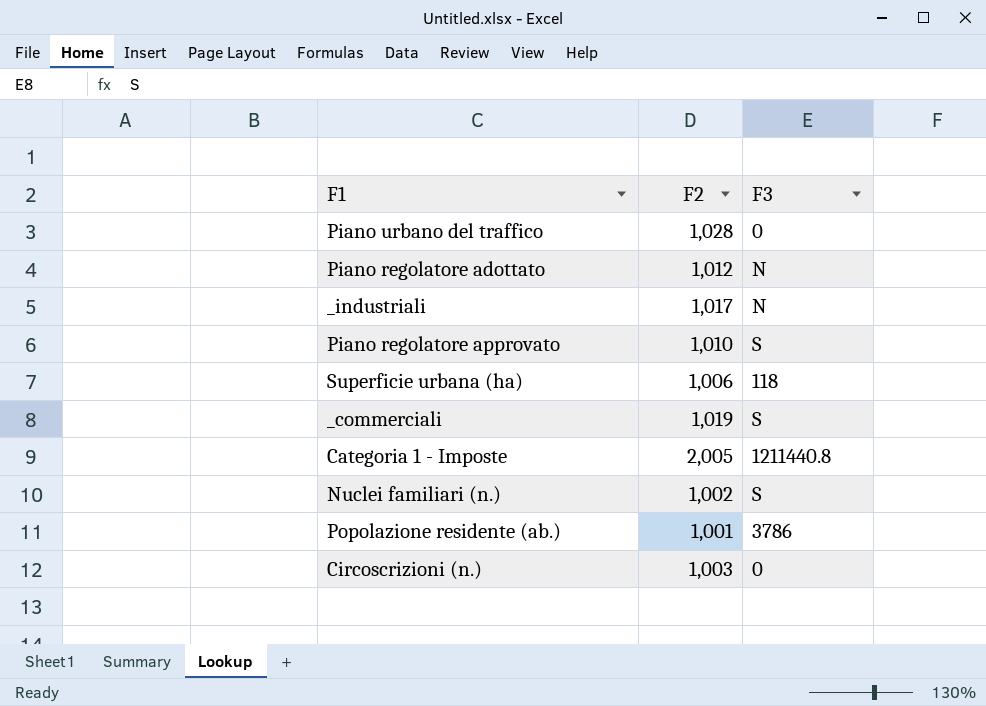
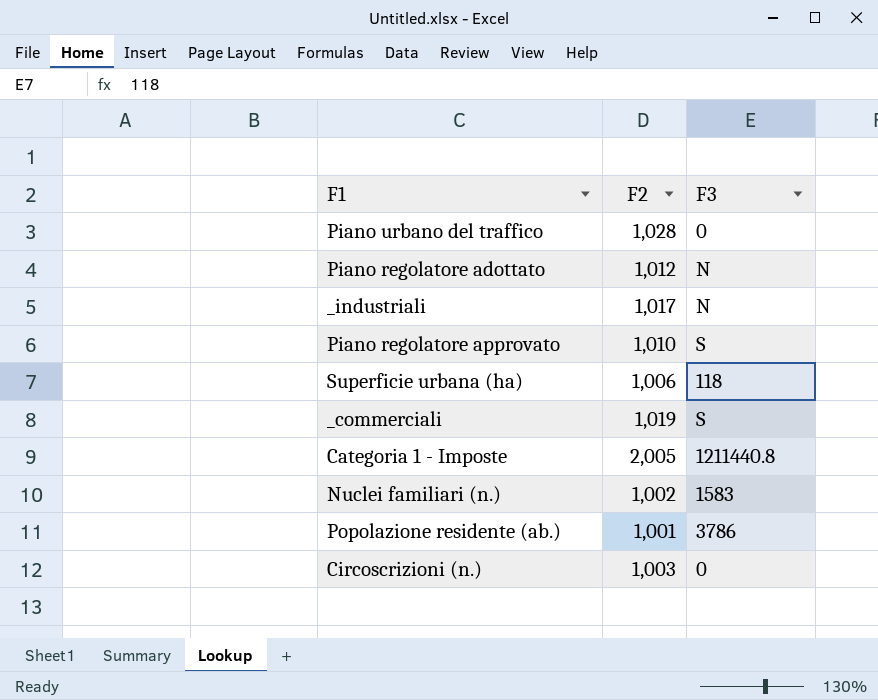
Nuclei familiari (n.) | F3: S -> 1583

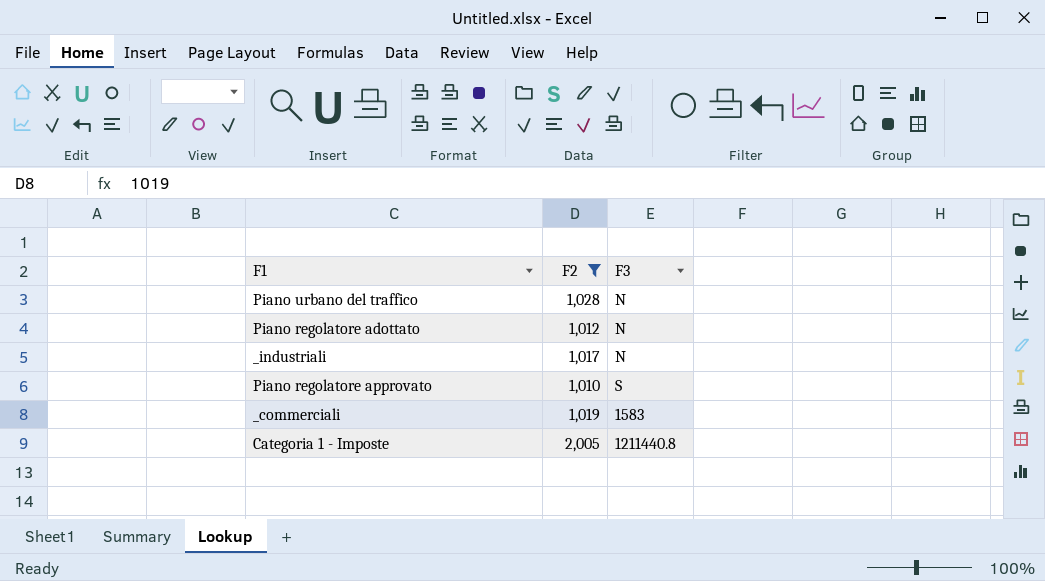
filter: none -> F2 >= 1,010
Piano urbano del traffico | F3: 0 -> N
_commerciali | F3: S -> 1583

